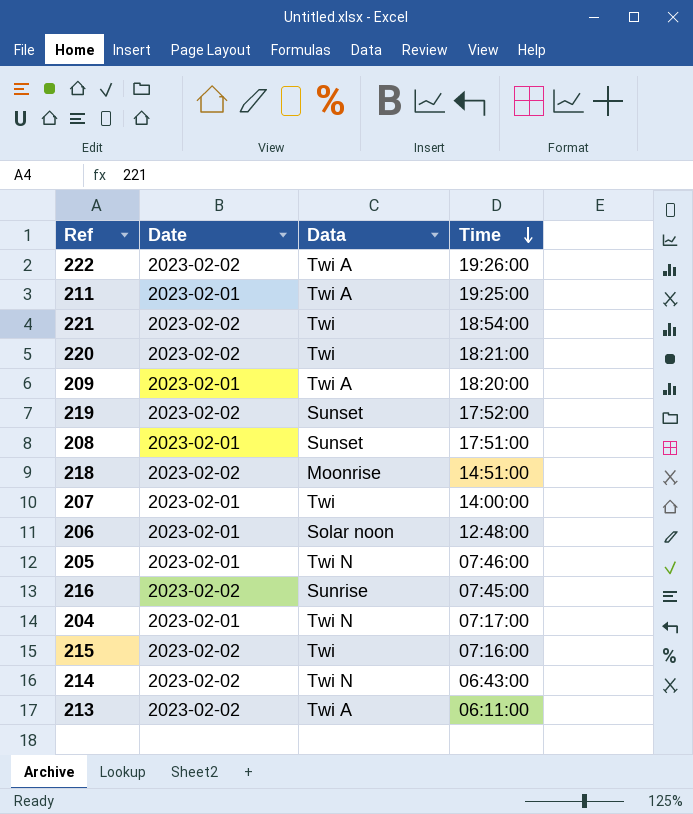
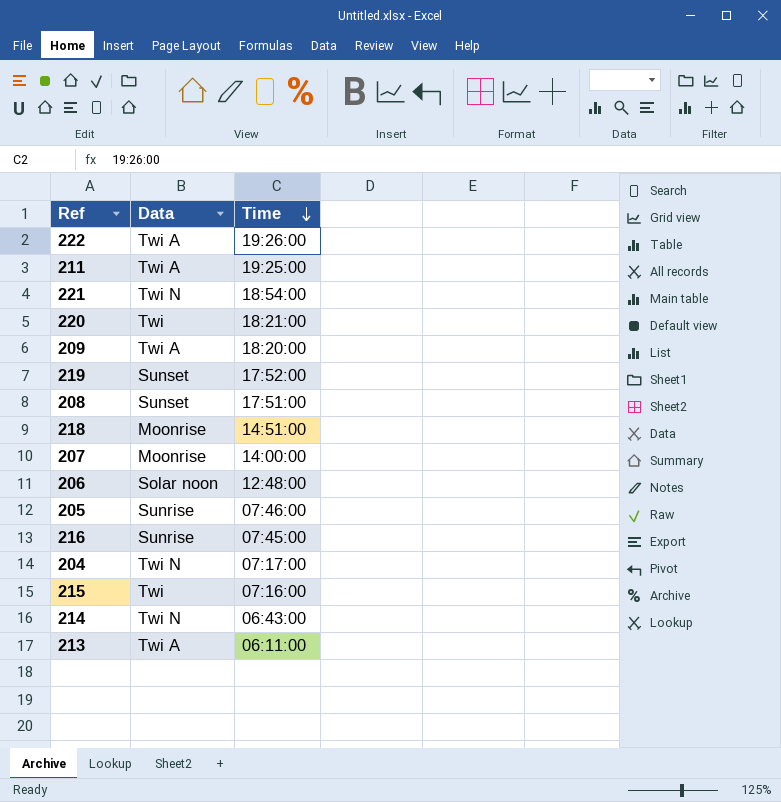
column Date | position: 2 -> none
221 | Data: Twi -> Twi N
207 | Data: Twi -> Moonrise
205 | Data: Twi N -> Sunrise

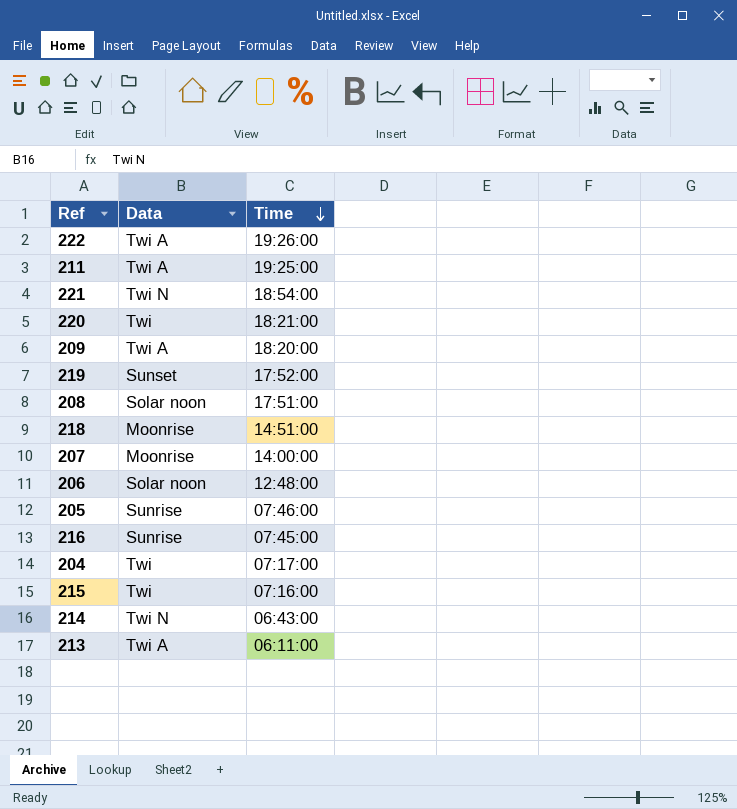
208 | Data: Sunset -> Solar noon
204 | Data: Twi N -> Twi

